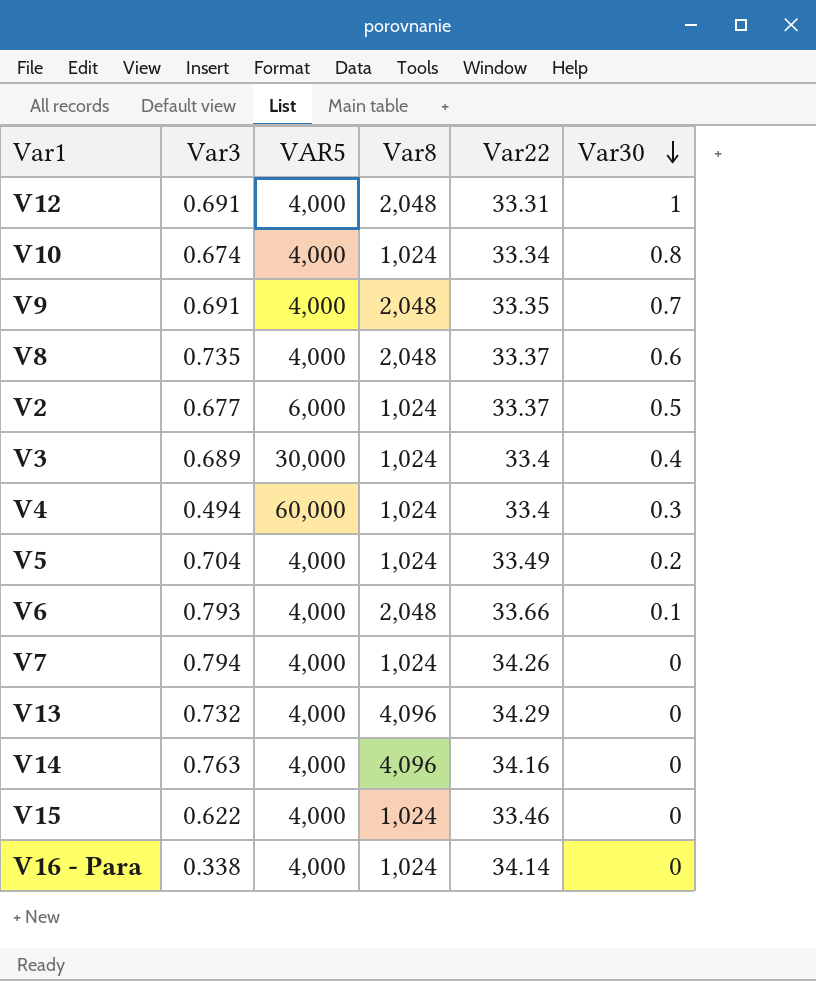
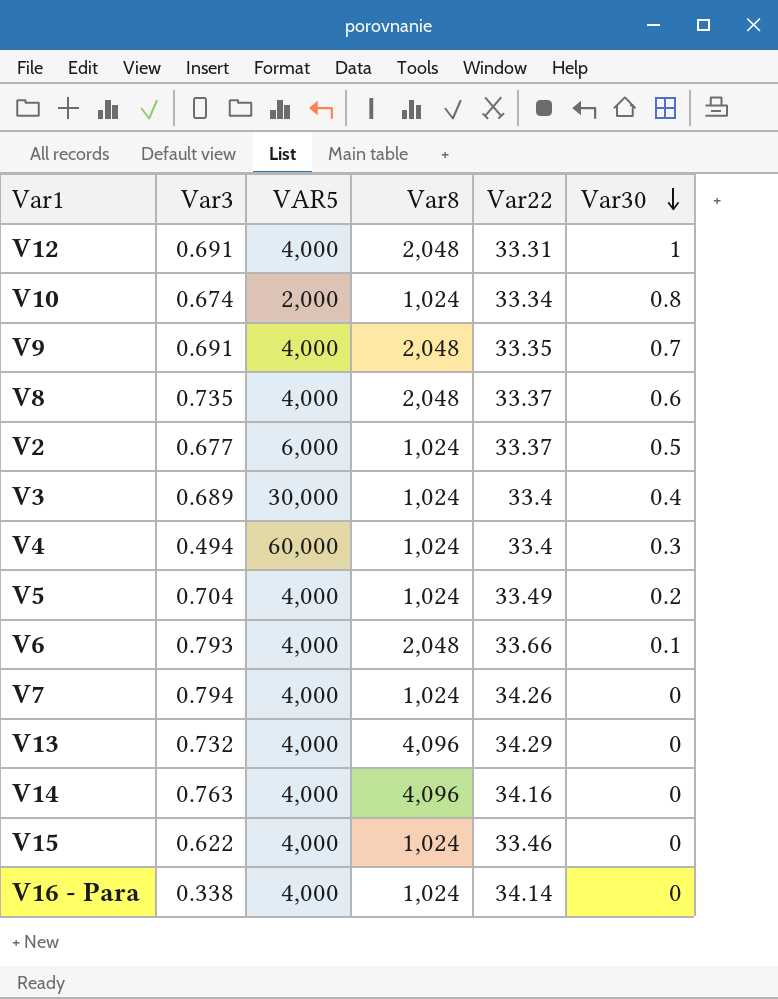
V10 | VAR5: 4,000 -> 2,000

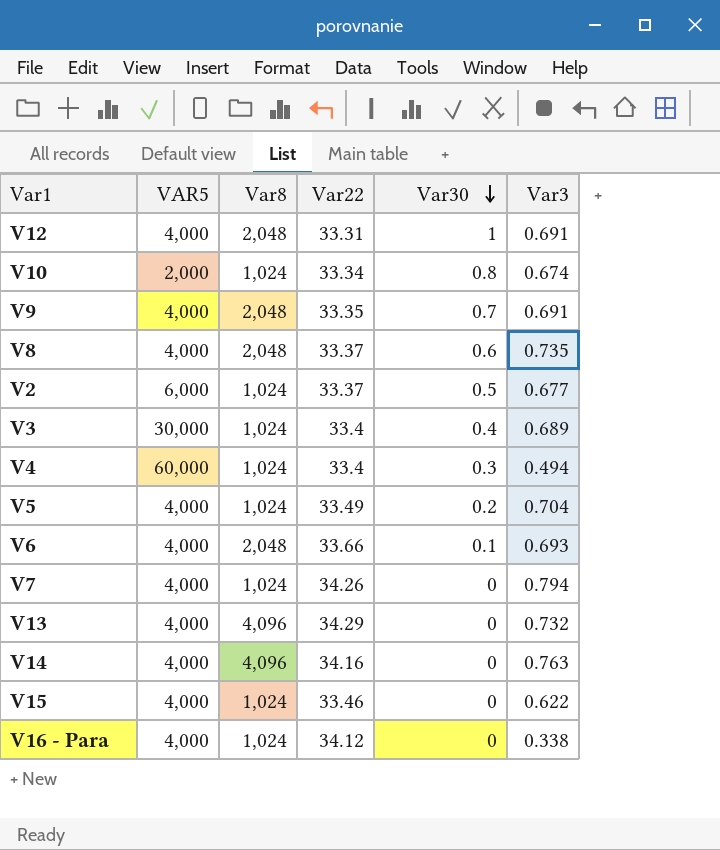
column Var3 | position: 2 -> 6
V6 | Var3: 0.793 -> 0.693
V16 - Para | Var22: 34.14 -> 34.12

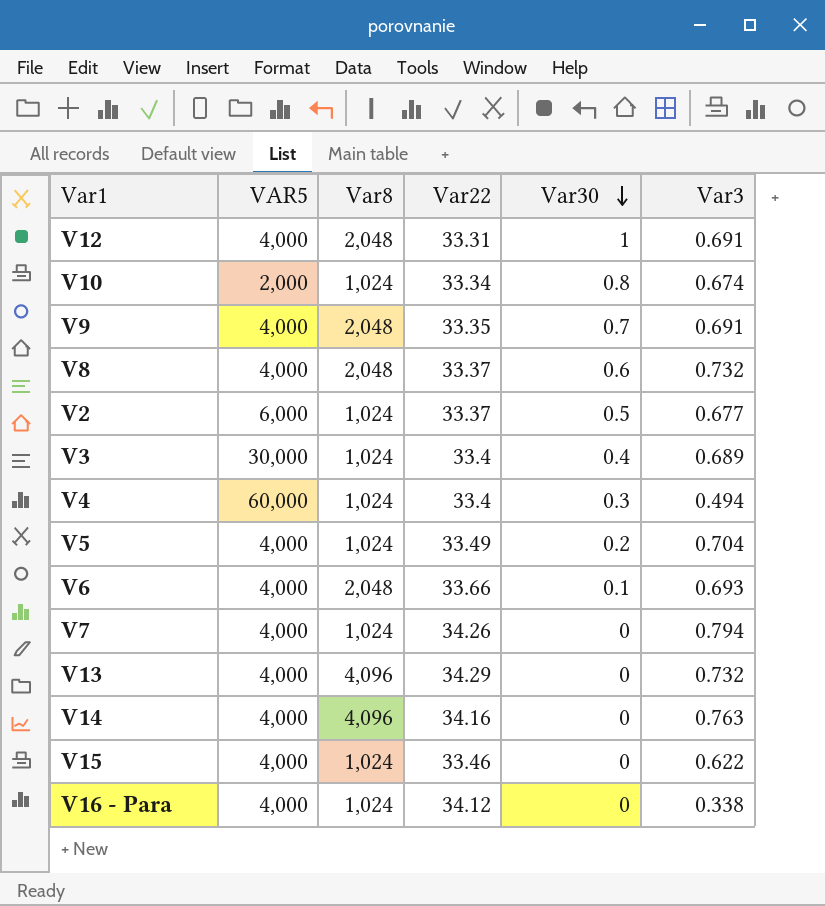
V8 | Var3: 0.735 -> 0.732

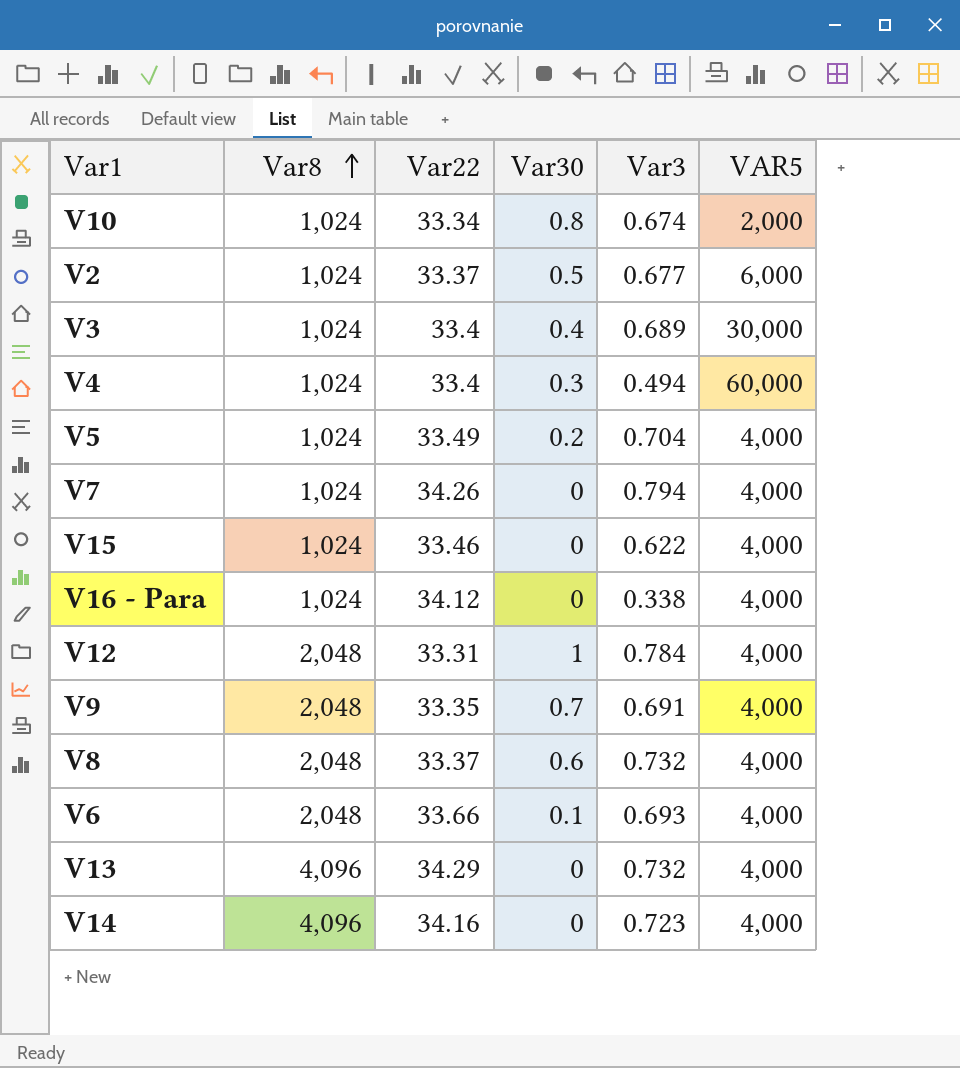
row order: Var30 descending -> Var8 ascending
column VAR5 | position: 2 -> 6
V12 | Var3: 0.691 -> 0.784
V14 | Var3: 0.763 -> 0.723

